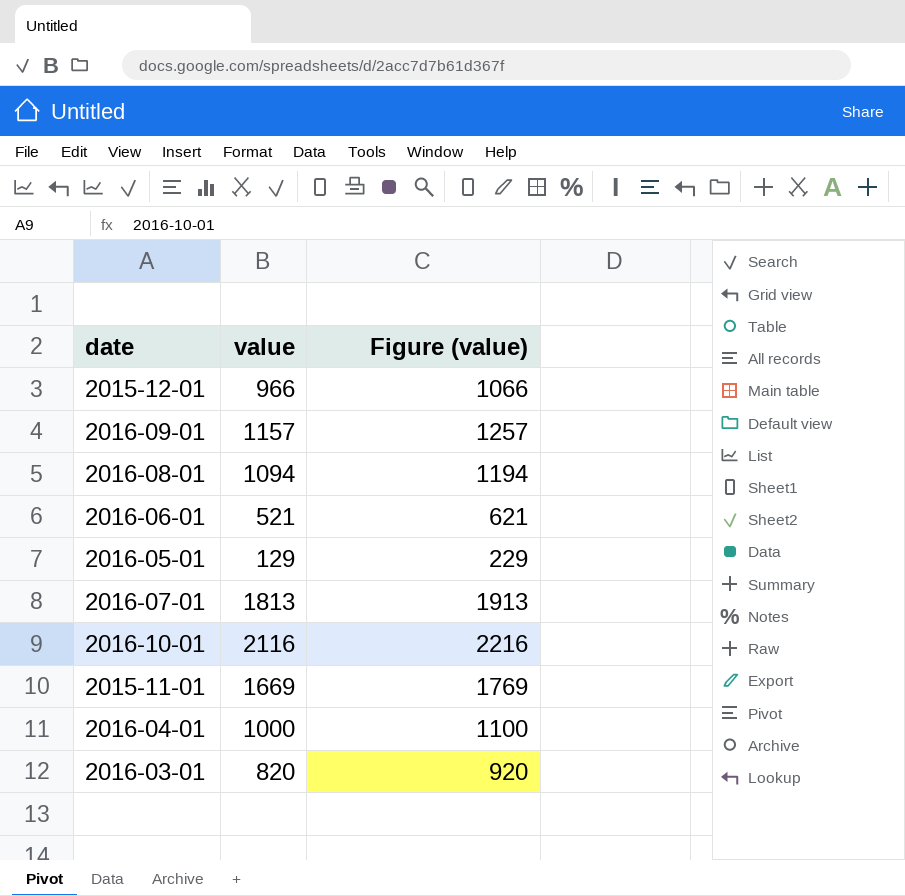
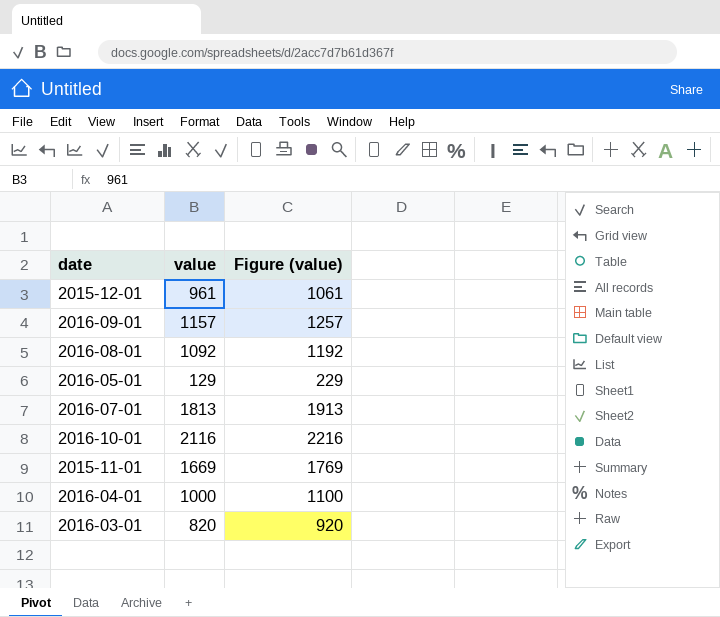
row 2016-06-01: 521 | 621 -> none
2015-12-01 | value: 966 -> 961
2015-12-01 | Figure (value): 1066 -> 1061
2016-08-01 | value: 1094 -> 1092
2016-08-01 | Figure (value): 1194 -> 1192

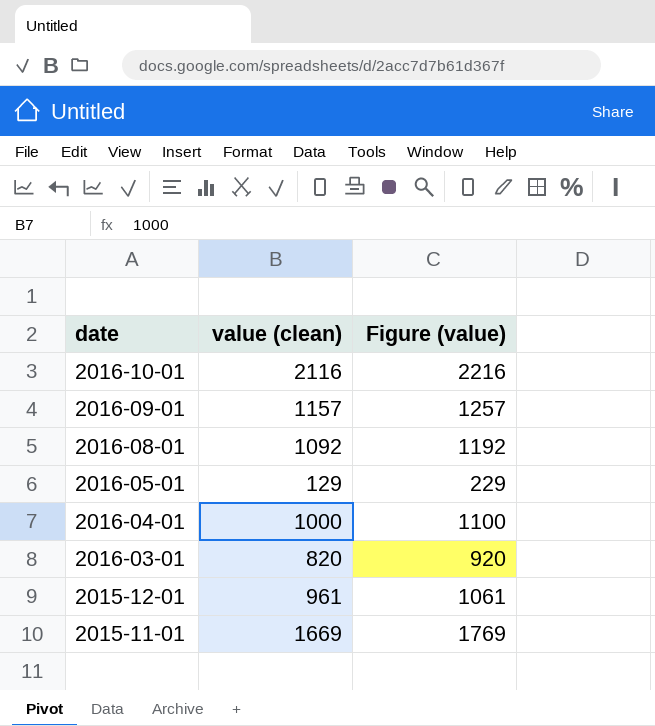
row order: none -> date descending
column name: value -> value (clean)
row 2016-07-01: 1813 | 1913 -> none

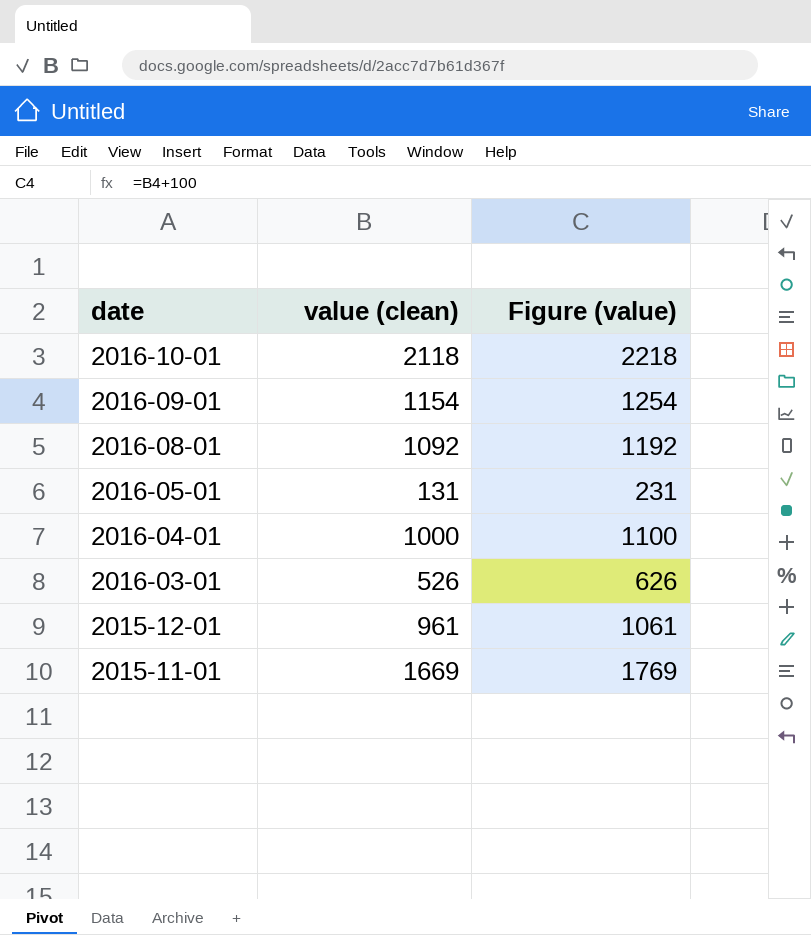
2016-10-01 | value (clean): 2116 -> 2118
2016-10-01 | Figure (value): 2216 -> 2218
2016-09-01 | value (clean): 1157 -> 1154
2016-09-01 | Figure (value): 1257 -> 1254
2016-05-01 | value (clean): 129 -> 131
2016-05-01 | Figure (value): 229 -> 231
2016-03-01 | value (clean): 820 -> 526
2016-03-01 | Figure (value): 920 -> 626

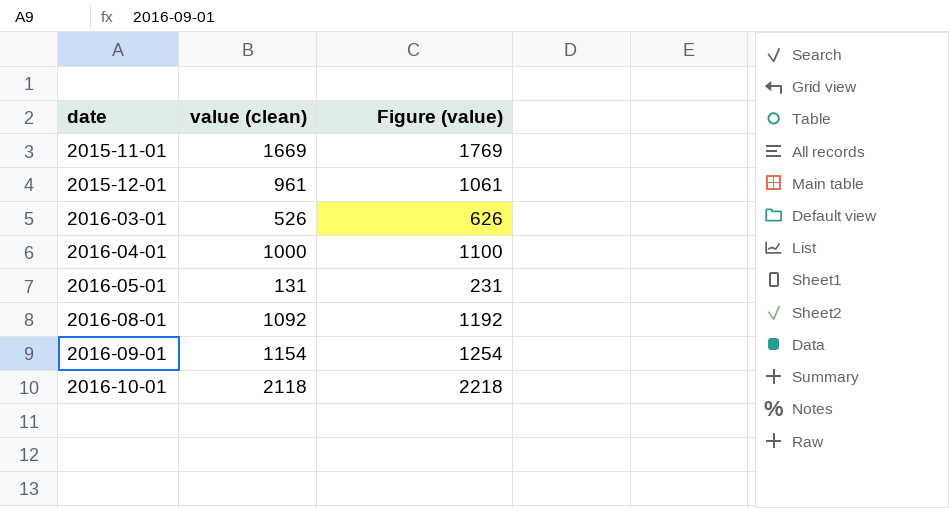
row order: date descending -> date ascending

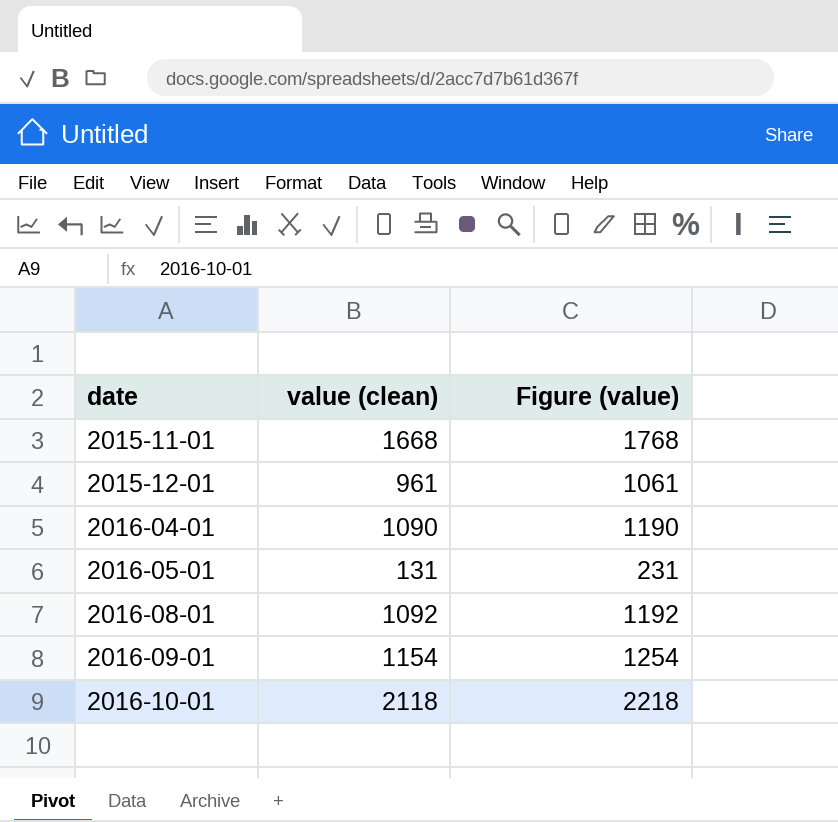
row 2016-03-01: 526 | 626 -> none
2015-11-01 | value (clean): 1669 -> 1668
2015-11-01 | Figure (value): 1769 -> 1768
2016-04-01 | value (clean): 1000 -> 1090
2016-04-01 | Figure (value): 1100 -> 1190

